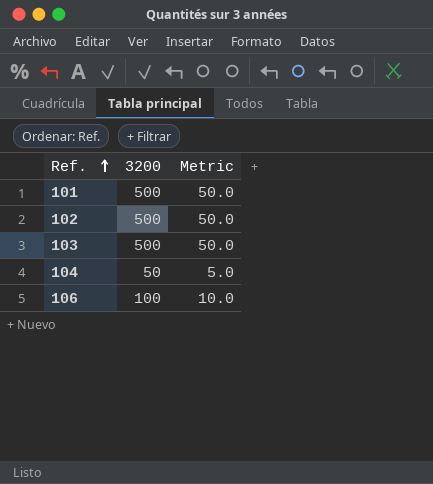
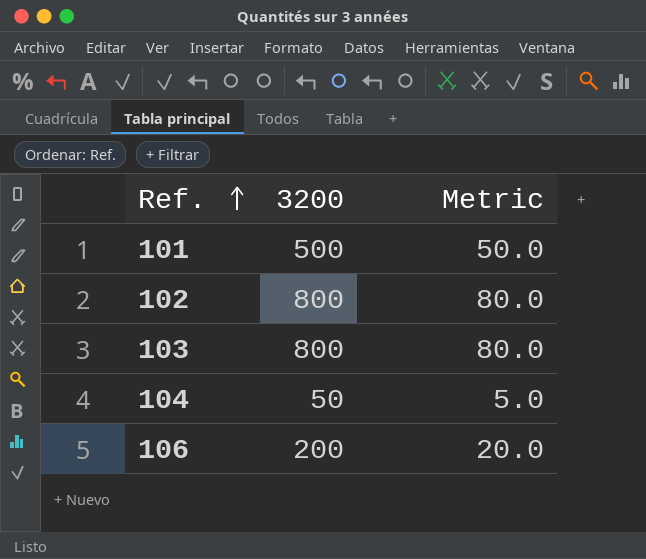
102 | 3200: 500 -> 800
102 | Metric: 50.0 -> 80.0
103 | 3200: 500 -> 800
103 | Metric: 50.0 -> 80.0
106 | 3200: 100 -> 200
106 | Metric: 10.0 -> 20.0

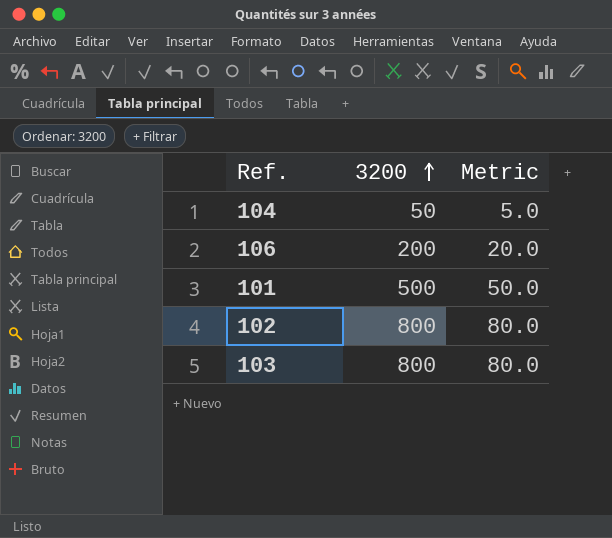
row order: Ref. ascending -> 3200 ascending

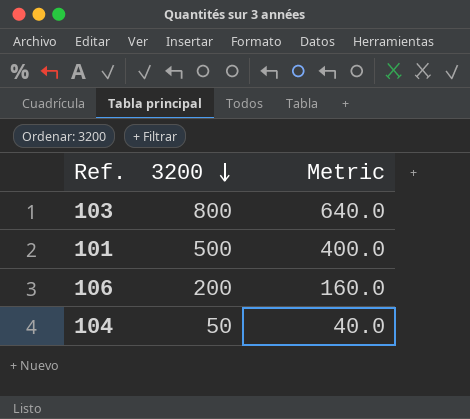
row order: 3200 ascending -> 3200 descending
column Metric | formula: [3200] * 0.1 -> [3200] * 0.8
row 102: 800 | 80.0 -> none

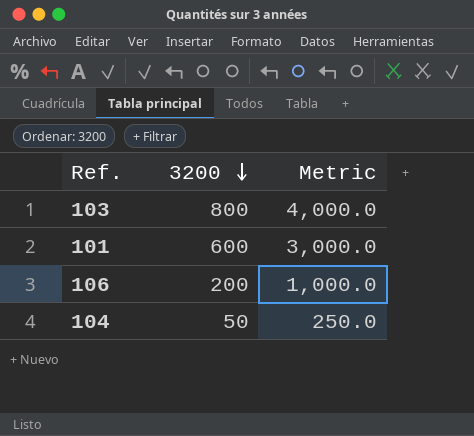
column Metric | formula: [3200] * 0.8 -> [3200] * 5
101 | 3200: 500 -> 600

